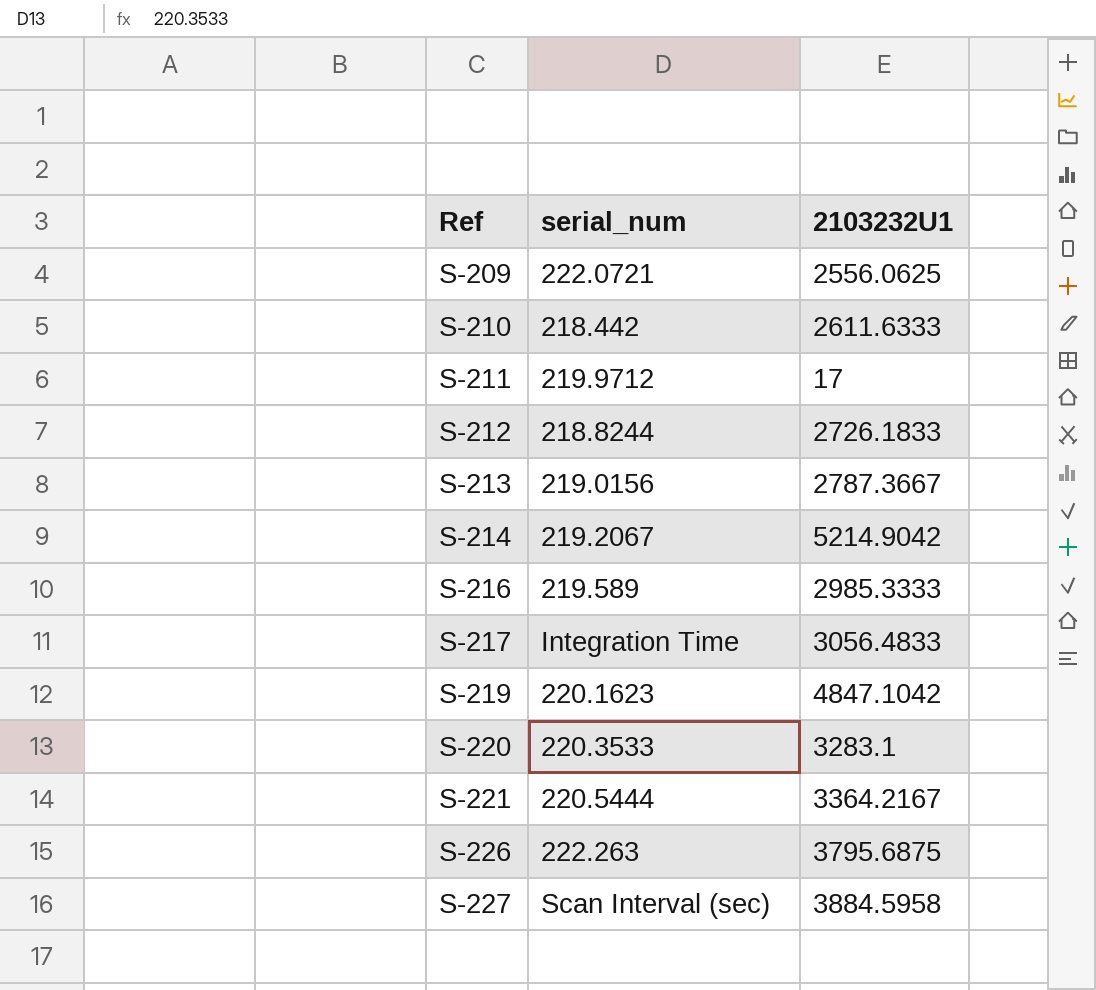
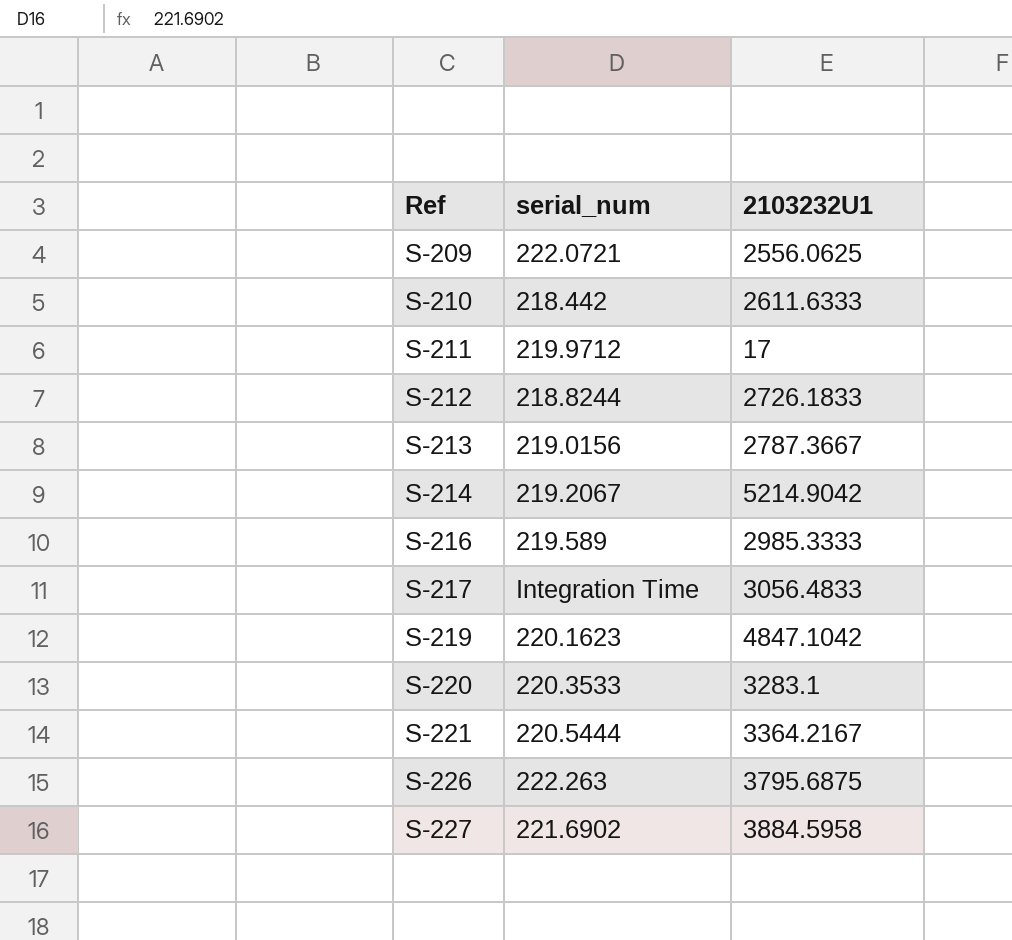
S-227 | serial_num: Scan Interval (sec) -> 221.6902

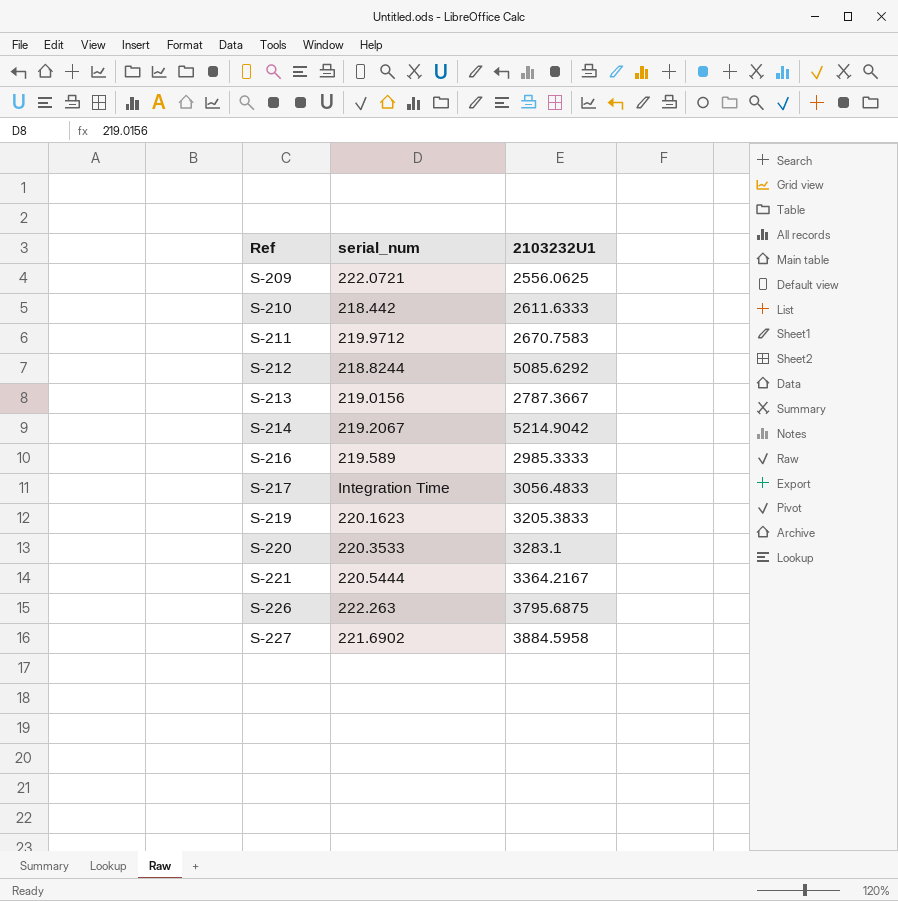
S-211 | 2103232U1: 17 -> 2670.7583
S-212 | 2103232U1: 2726.1833 -> 5085.6292
S-219 | 2103232U1: 4847.1042 -> 3205.3833

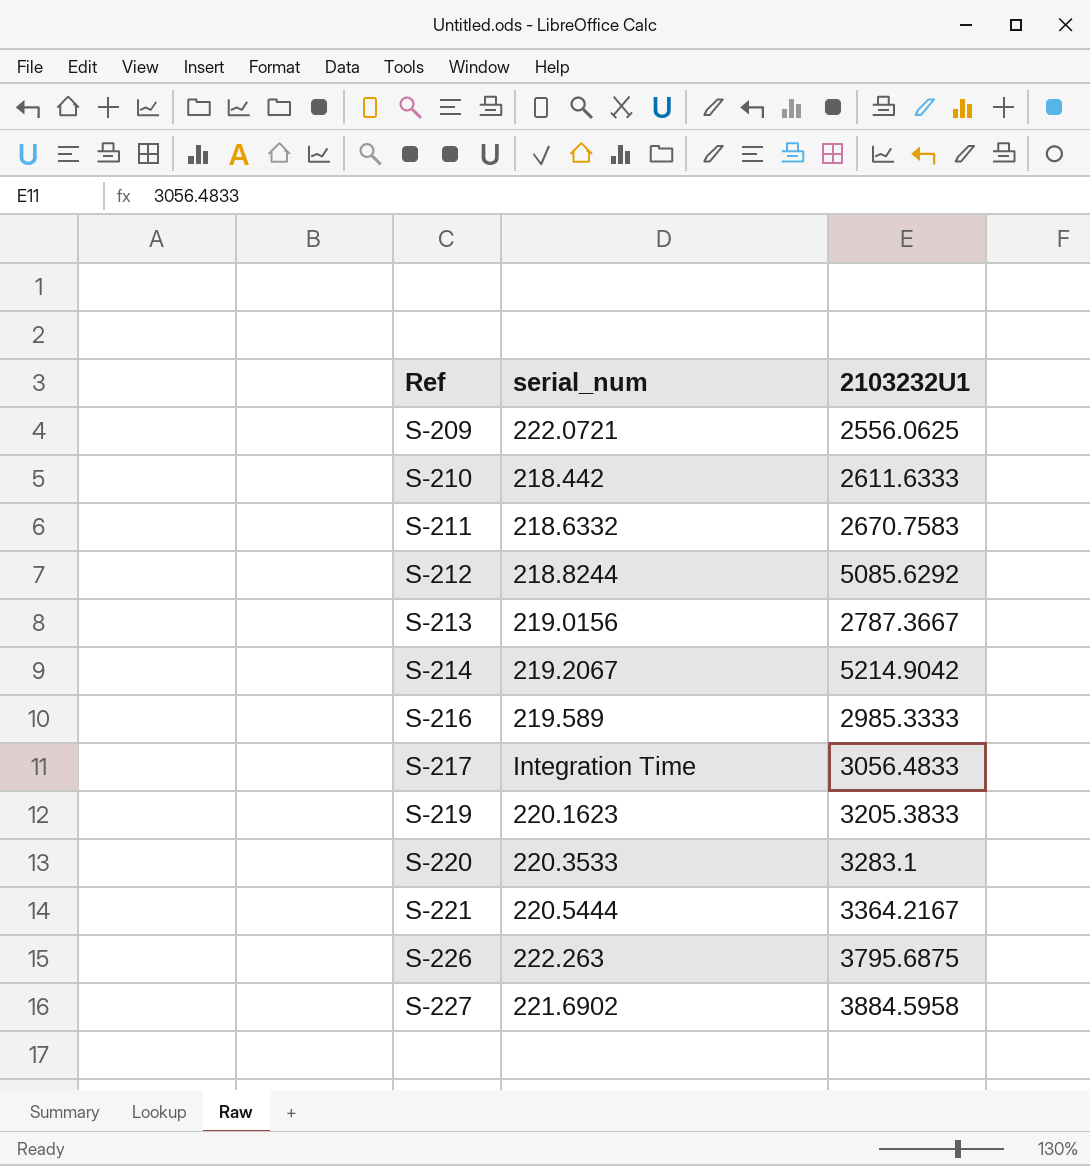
S-211 | serial_num: 219.9712 -> 218.6332

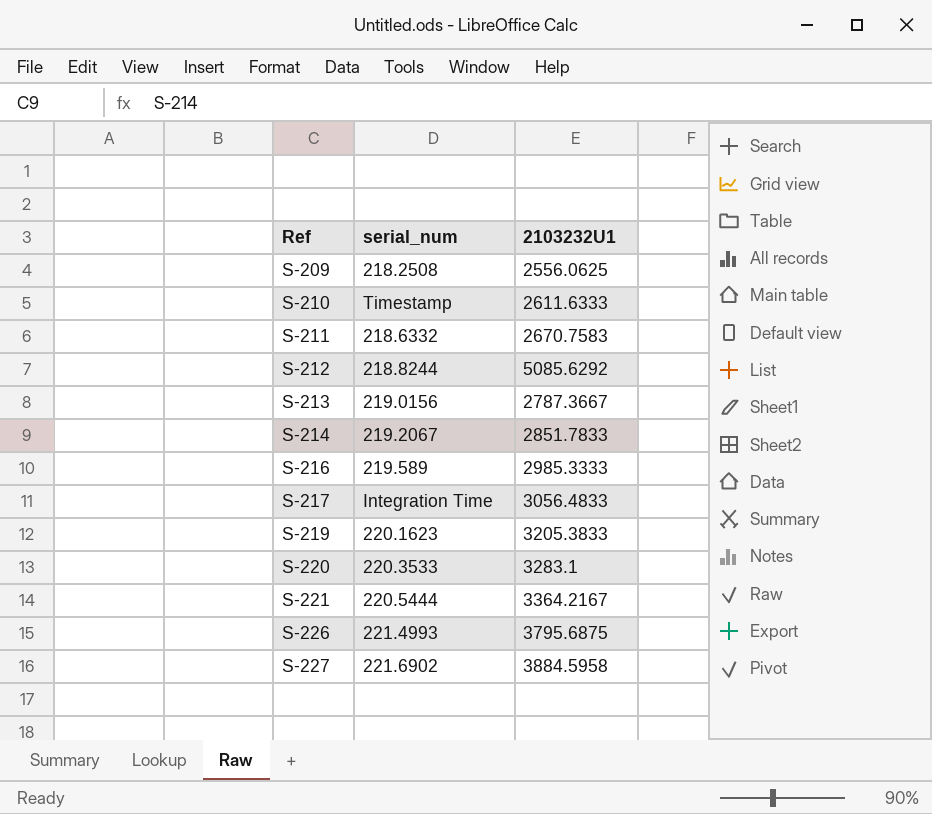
S-209 | serial_num: 222.0721 -> 218.2508
S-210 | serial_num: 218.442 -> Timestamp
S-214 | 2103232U1: 5214.9042 -> 2851.7833
S-226 | serial_num: 222.263 -> 221.4993

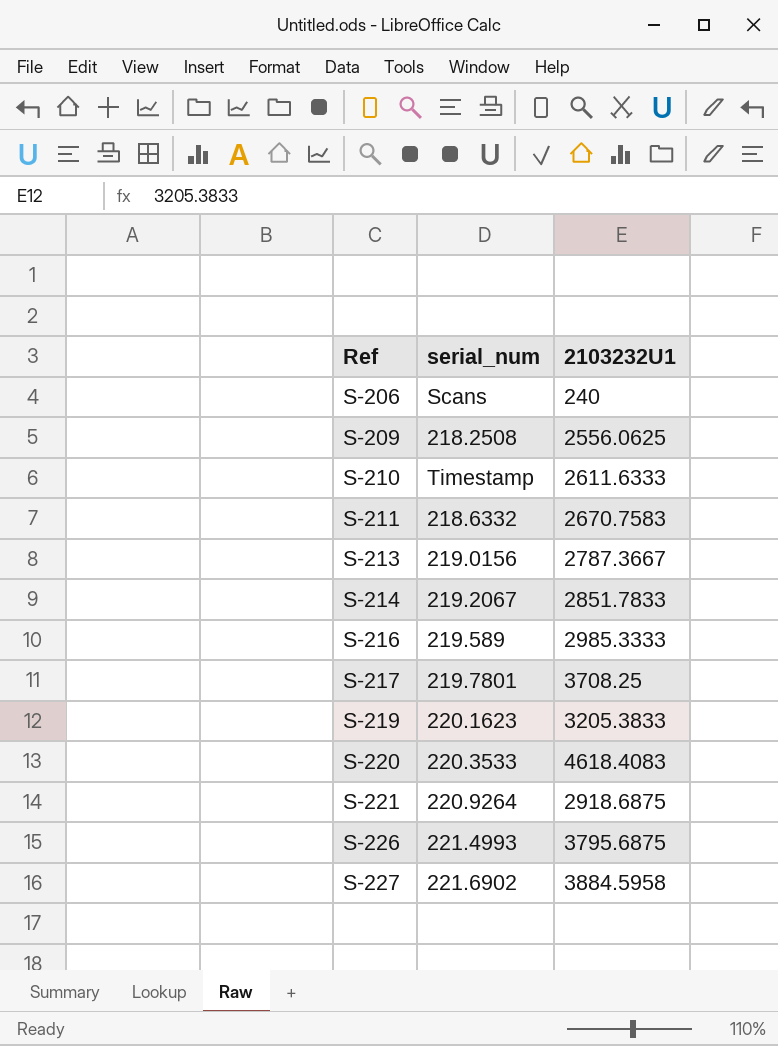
row S-212: 218.8244 | 5085.6292 -> none
row S-206: none -> Scans | 240
S-217 | serial_num: Integration Time -> 219.7801
S-217 | 2103232U1: 3056.4833 -> 3708.25
S-220 | 2103232U1: 3283.1 -> 4618.4083
S-221 | serial_num: 220.5444 -> 220.9264
S-221 | 2103232U1: 3364.2167 -> 2918.6875

